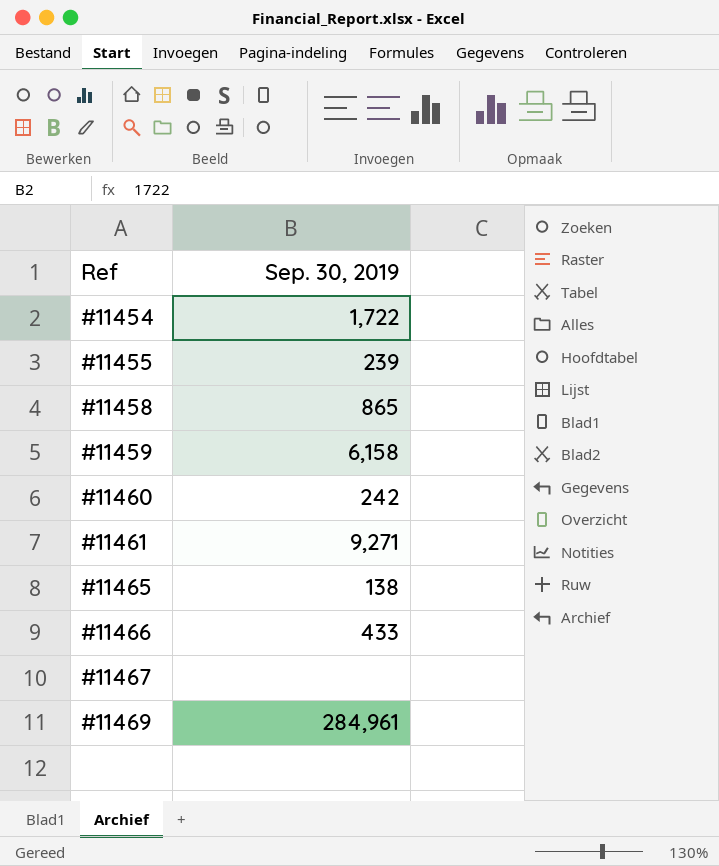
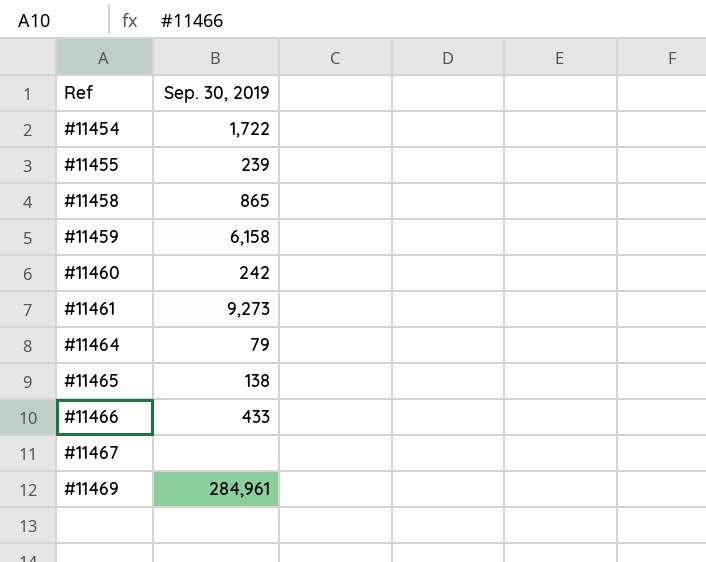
#11461 | Sep. 30, 2019: 9,271 -> 9,273
row #11464: none -> 79

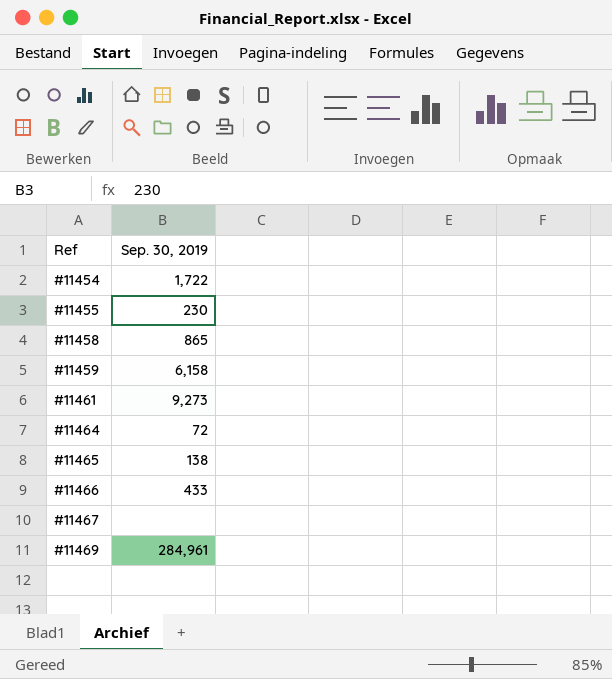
row #11460: 242 -> none
#11455 | Sep. 30, 2019: 239 -> 230
#11464 | Sep. 30, 2019: 79 -> 72

